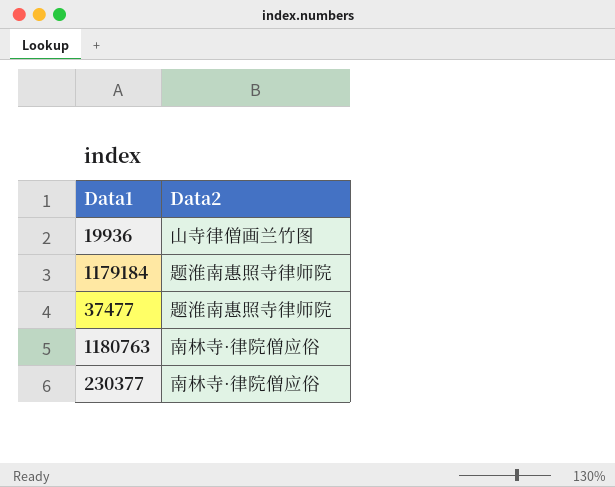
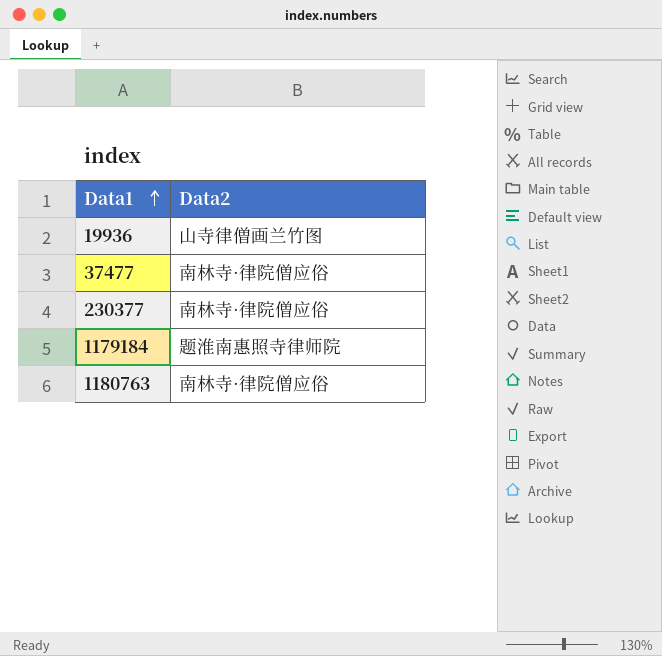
row order: none -> Data1 ascending
37477 | Data2: 题淮南惠照寺律师院 -> 南林寺·律院僧应俗

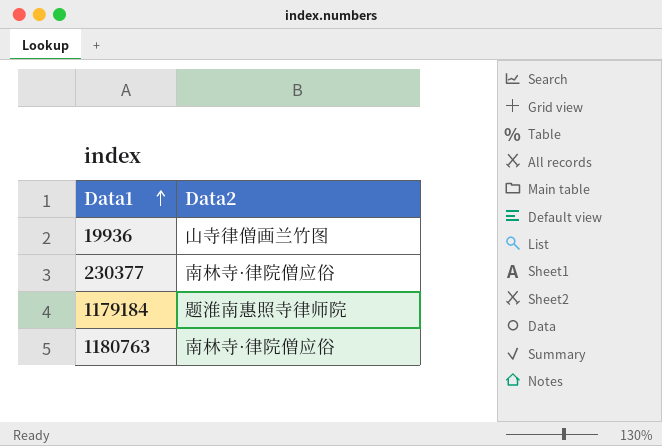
row 37477: 南林寺·律院僧应俗 -> none

